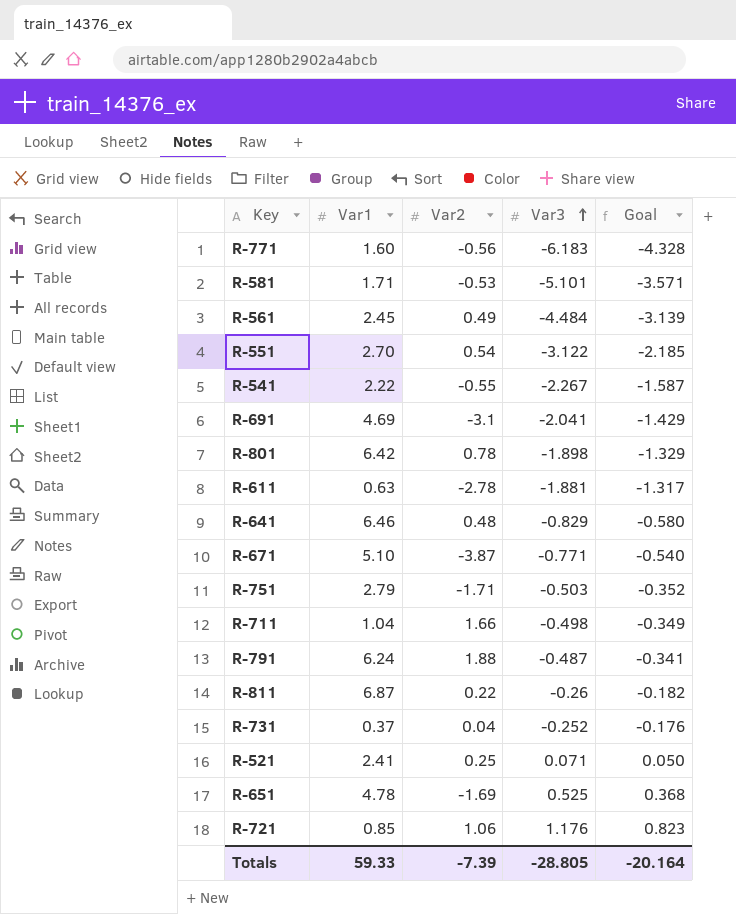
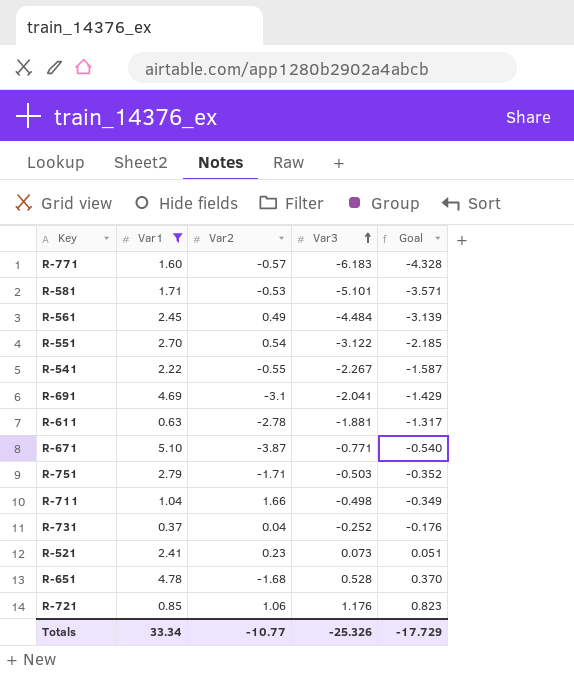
filter: none -> Var1 <= 5.10
R-771 | Var2: -0.56 -> -0.57
R-521 | Var2: 0.25 -> 0.23
R-521 | Var3: 0.071 -> 0.073
R-521 | Goal: 0.050 -> 0.051
R-651 | Var2: -1.69 -> -1.68
R-651 | Var3: 0.525 -> 0.528
R-651 | Goal: 0.368 -> 0.370
Totals | Var1: 59.33 -> 33.34
Totals | Var2: -7.39 -> -10.77
Totals | Var3: -28.805 -> -25.326
Totals | Goal: -20.164 -> -17.729

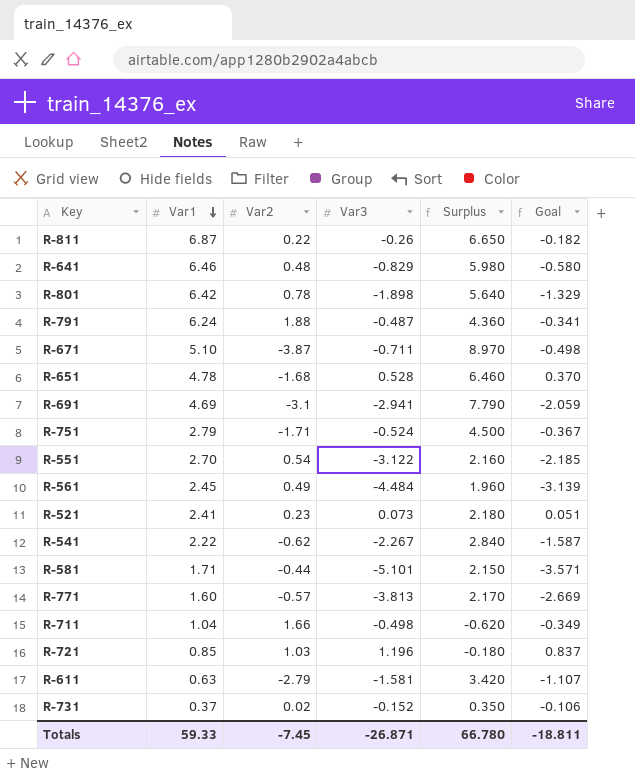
filter: Var1 <= 5.10 -> none
row order: Var3 ascending -> Var1 descending
column Surplus | formula: none -> [Var1] - [Var2]
R-671 | Var3: -0.771 -> -0.711
R-671 | Goal: -0.540 -> -0.498
R-691 | Var3: -2.041 -> -2.941
R-691 | Goal: -1.429 -> -2.059
R-751 | Var3: -0.503 -> -0.524
R-751 | Goal: -0.352 -> -0.367
R-541 | Var2: -0.55 -> -0.62
R-581 | Var2: -0.53 -> -0.44
R-771 | Var3: -6.183 -> -3.813
R-771 | Goal: -4.328 -> -2.669
R-721 | Var2: 1.06 -> 1.03
R-721 | Var3: 1.176 -> 1.196
R-721 | Goal: 0.823 -> 0.837
R-611 | Var2: -2.78 -> -2.79
R-611 | Var3: -1.881 -> -1.581
R-611 | Goal: -1.317 -> -1.107
R-731 | Var2: 0.04 -> 0.02
R-731 | Var3: -0.252 -> -0.152
R-731 | Goal: -0.176 -> -0.106
Totals | Var1: 33.34 -> 59.33
Totals | Var2: -10.77 -> -7.45
Totals | Var3: -25.326 -> -26.871
Totals | Goal: -17.729 -> -18.811

